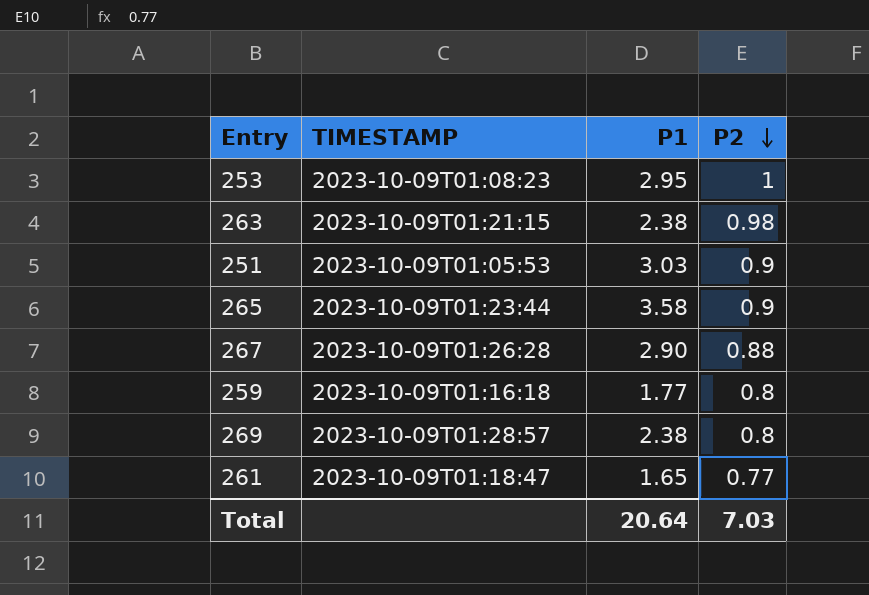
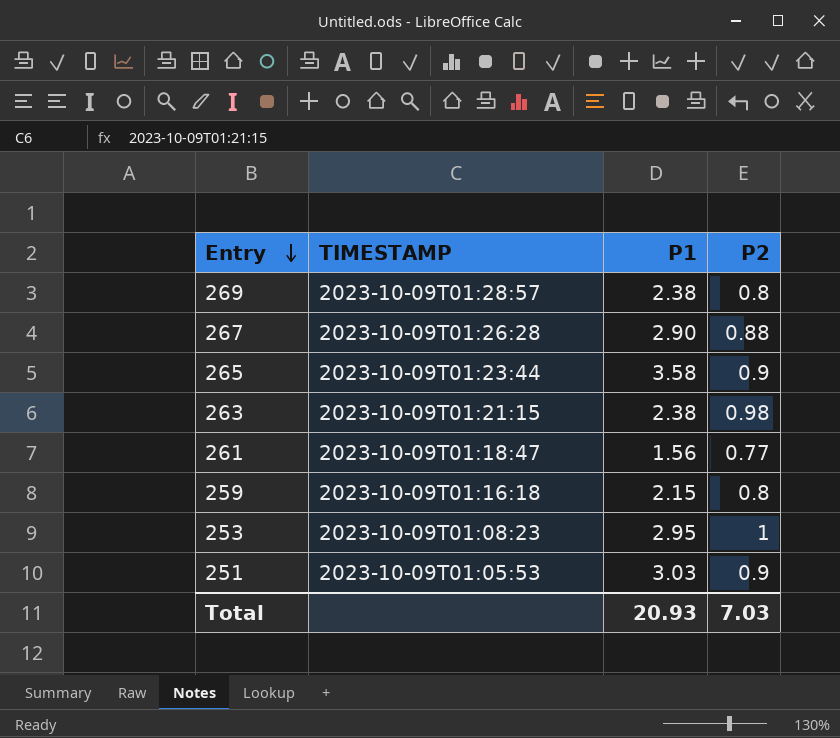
row order: P2 descending -> Entry descending
261 | P1: 1.65 -> 1.56
259 | P1: 1.77 -> 2.15
Total | P1: 20.64 -> 20.93

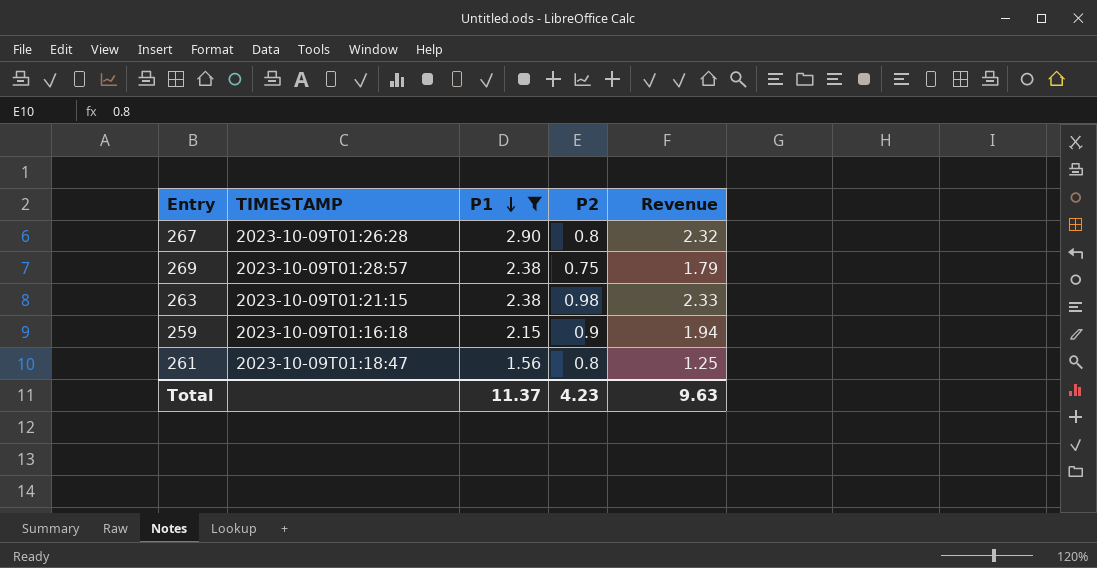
filter: none -> P1 <= 2.90
row order: Entry descending -> P1 descending
column Revenue | formula: none -> [P1] * [P2]
267 | P2: 0.88 -> 0.8
269 | P2: 0.8 -> 0.75
259 | P2: 0.8 -> 0.9
261 | P2: 0.77 -> 0.8
Total | P1: 20.93 -> 11.37
Total | P2: 7.03 -> 4.23

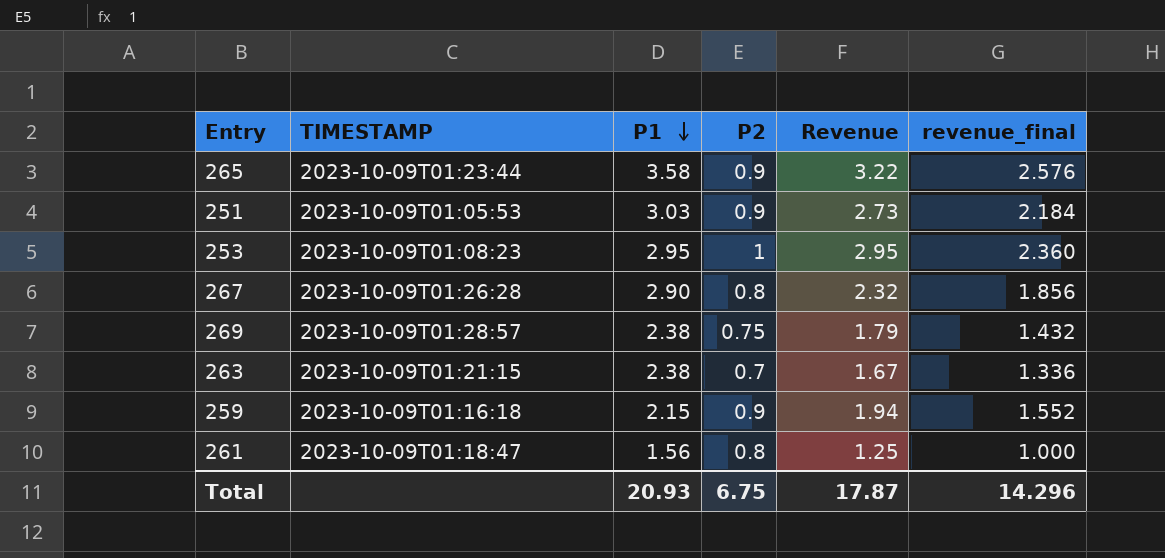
filter: P1 <= 2.90 -> none
column revenue_final | formula: none -> [Revenue] * 0.8
263 | P2: 0.98 -> 0.7
263 | Revenue: 2.33 -> 1.67
Total | P1: 11.37 -> 20.93
Total | P2: 4.23 -> 6.75
Total | Revenue: 9.63 -> 17.87

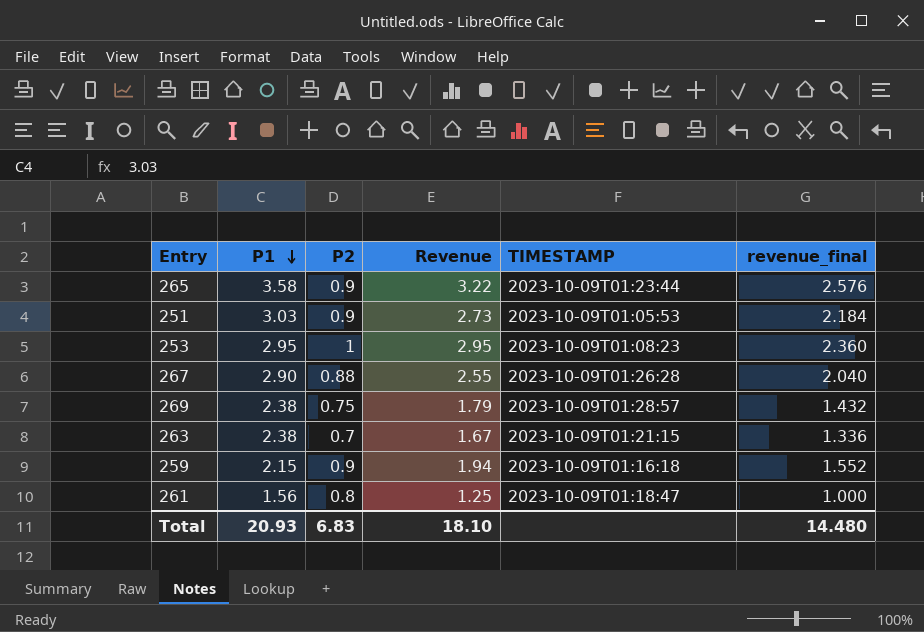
column TIMESTAMP | position: 2 -> 5
267 | P2: 0.8 -> 0.88
267 | Revenue: 2.32 -> 2.55
267 | revenue_final: 1.856 -> 2.040
Total | P2: 6.75 -> 6.83
Total | Revenue: 17.87 -> 18.10
Total | revenue_final: 14.296 -> 14.480

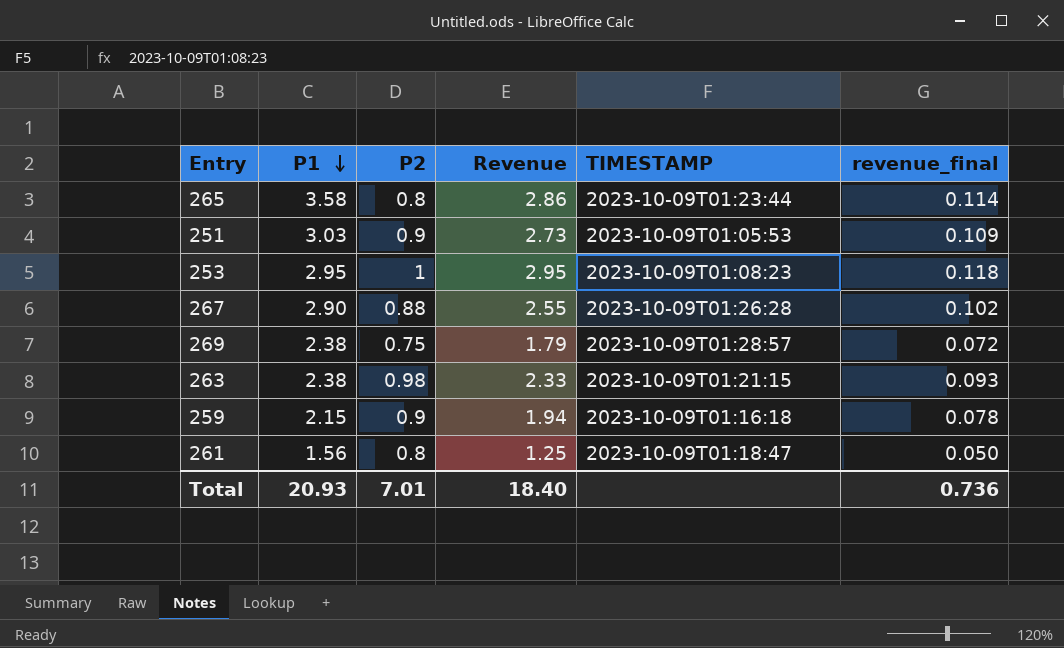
column revenue_final | formula: [Revenue] * 0.8 -> [Revenue] * 0.04
265 | P2: 0.9 -> 0.8
265 | Revenue: 3.22 -> 2.86
263 | P2: 0.7 -> 0.98
263 | Revenue: 1.67 -> 2.33
Total | P2: 6.83 -> 7.01
Total | Revenue: 18.10 -> 18.40
Total | revenue_final: 14.480 -> 0.736

